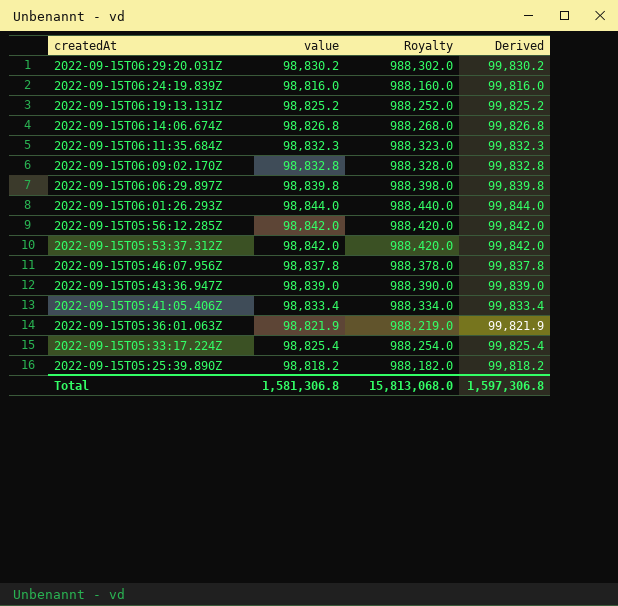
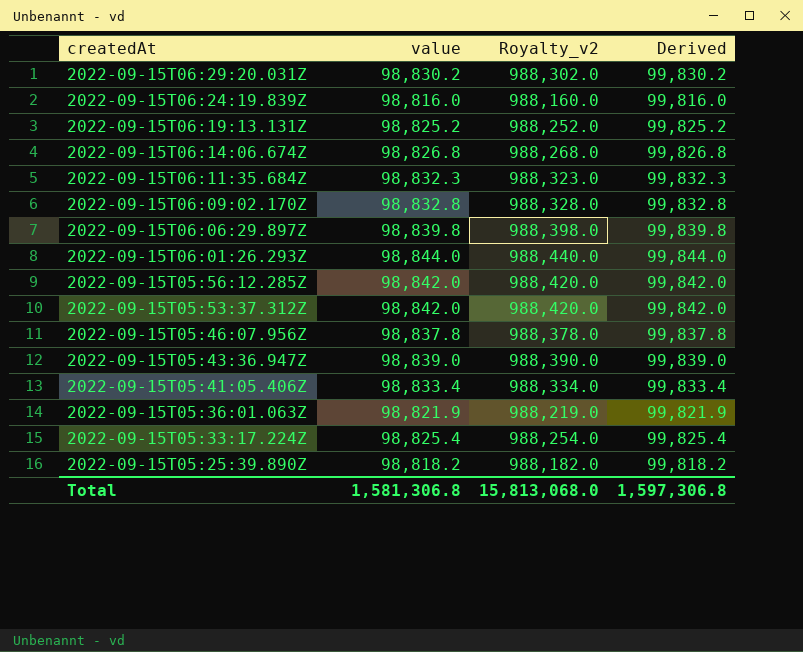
column name: Royalty -> Royalty_v2

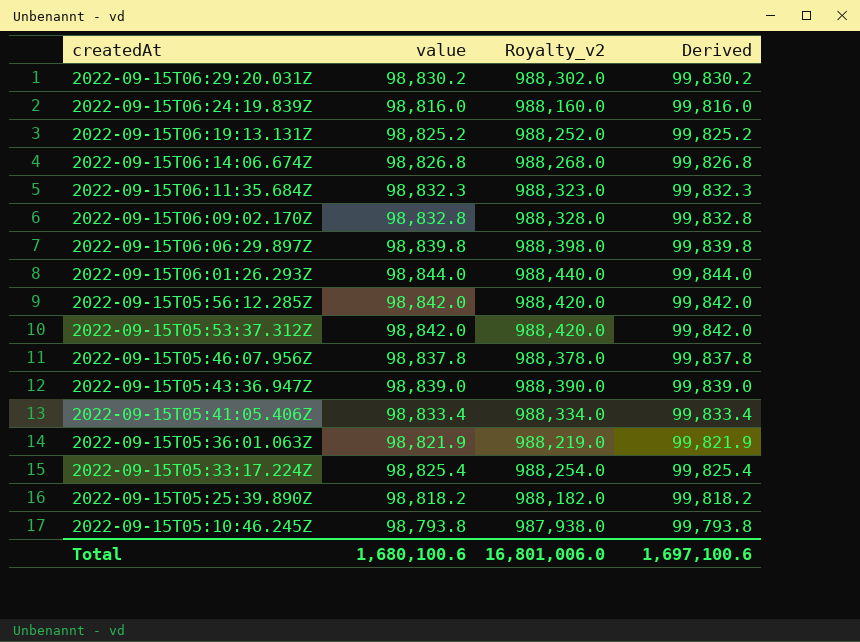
row 2022-09-15T05:10:46.245Z: none -> 98,793.8 | 987,938.0 | 99,793.8
Total | value: 1,581,306.8 -> 1,680,100.6
Total | Royalty_v2: 15,813,068.0 -> 16,801,006.0
Total | Derived: 1,597,306.8 -> 1,697,100.6

